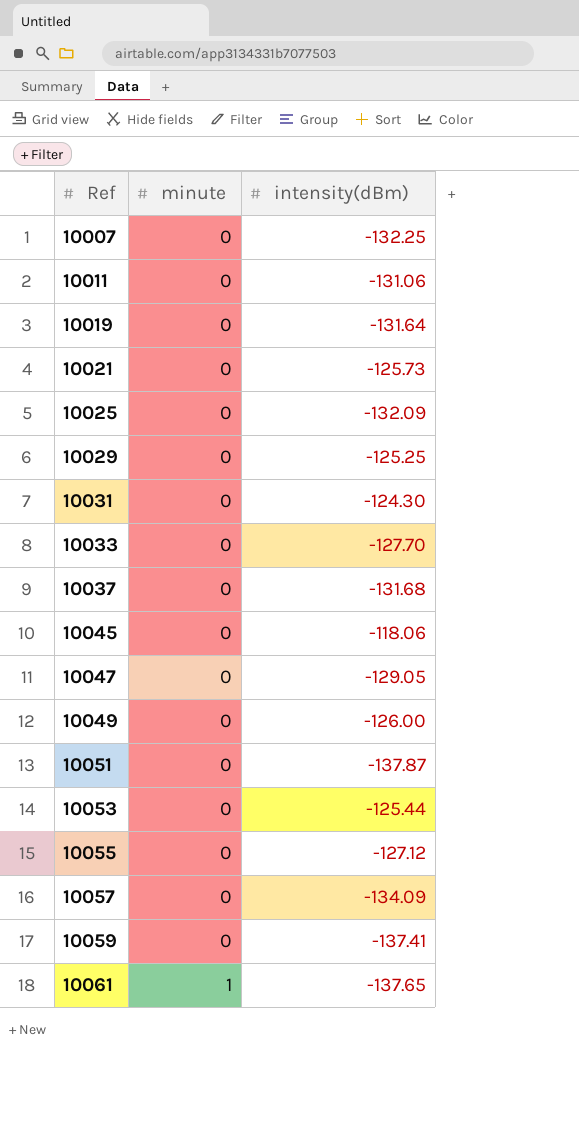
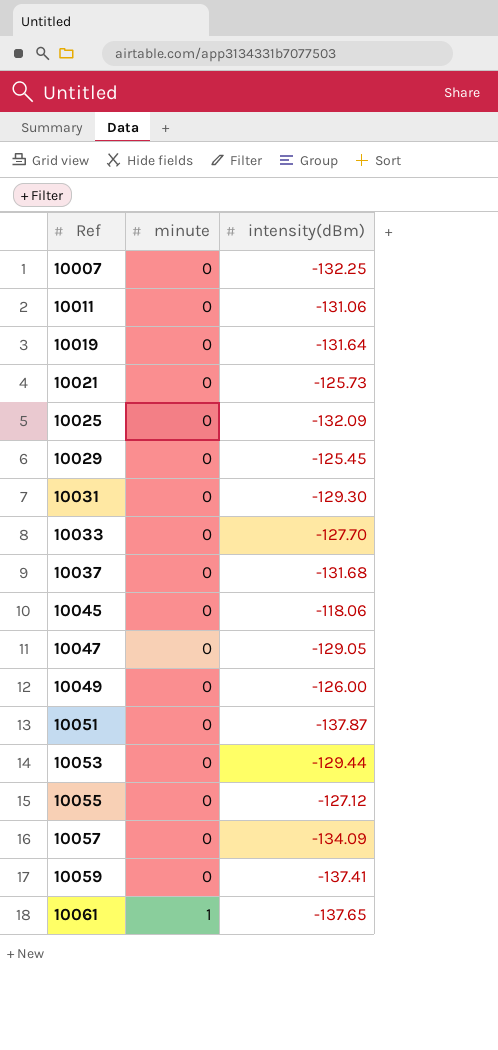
10029 | intensity(dBm): -125.25 -> -125.45
10031 | intensity(dBm): -124.30 -> -129.30
10053 | intensity(dBm): -125.44 -> -129.44

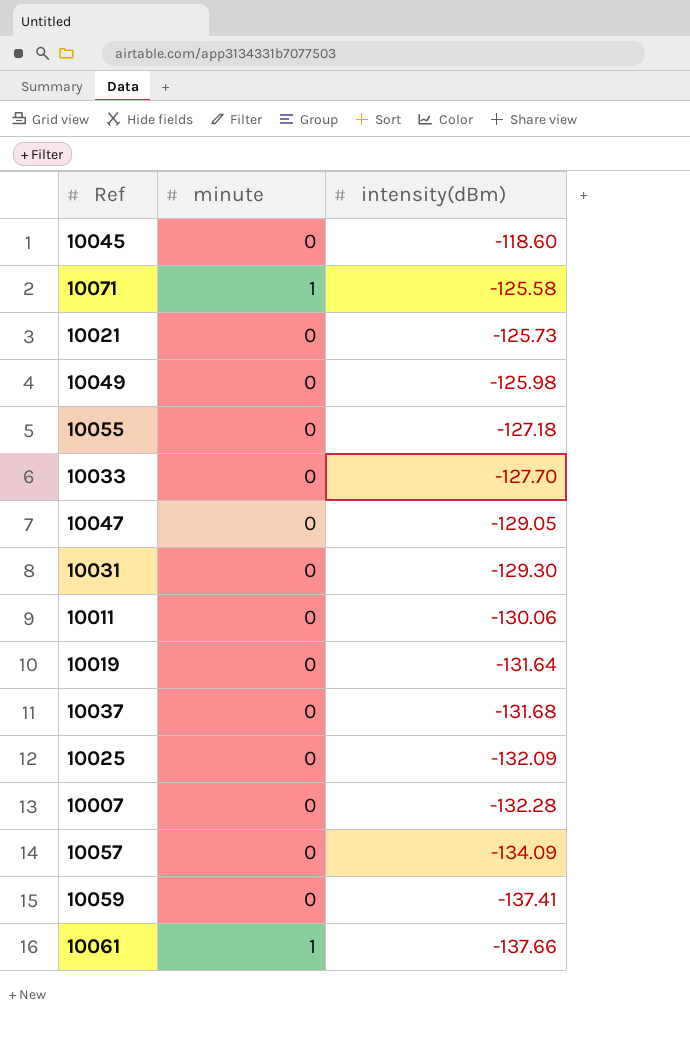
row order: Ref ascending -> intensity(dBm) descending
row 10029: 0 | -125.45 -> none
row 10051: 0 | -137.87 -> none
row 10053: 0 | -129.44 -> none
10045 | intensity(dBm): -118.06 -> -118.60
row 10071: none -> 1 | -125.58
10049 | intensity(dBm): -126.00 -> -125.98
10055 | intensity(dBm): -127.12 -> -127.18
10011 | intensity(dBm): -131.06 -> -130.06
10007 | intensity(dBm): -132.25 -> -132.28
10061 | intensity(dBm): -137.65 -> -137.66

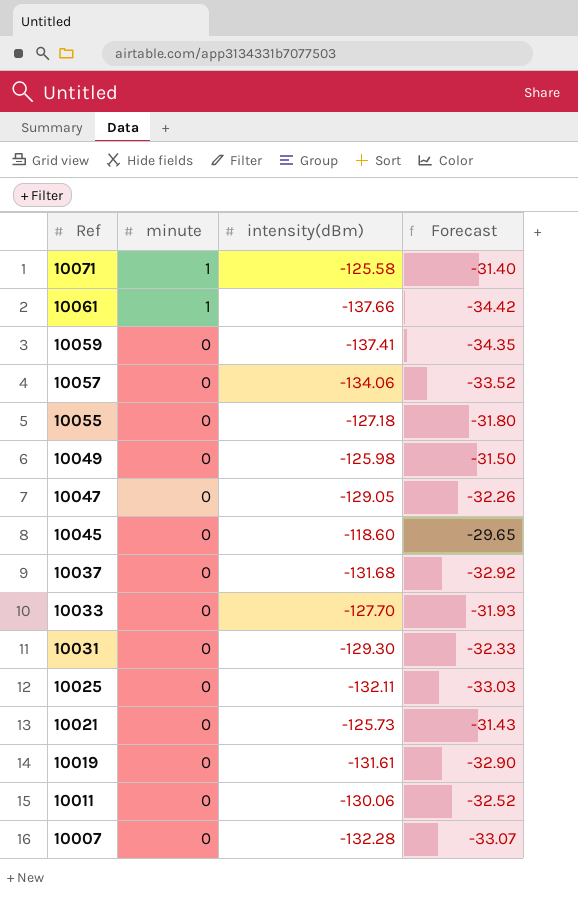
row order: intensity(dBm) descending -> Ref descending
column Forecast | formula: none -> [intensity(dBm)] * 0.25
10057 | intensity(dBm): -134.09 -> -134.06
10025 | intensity(dBm): -132.09 -> -132.11
10019 | intensity(dBm): -131.64 -> -131.61

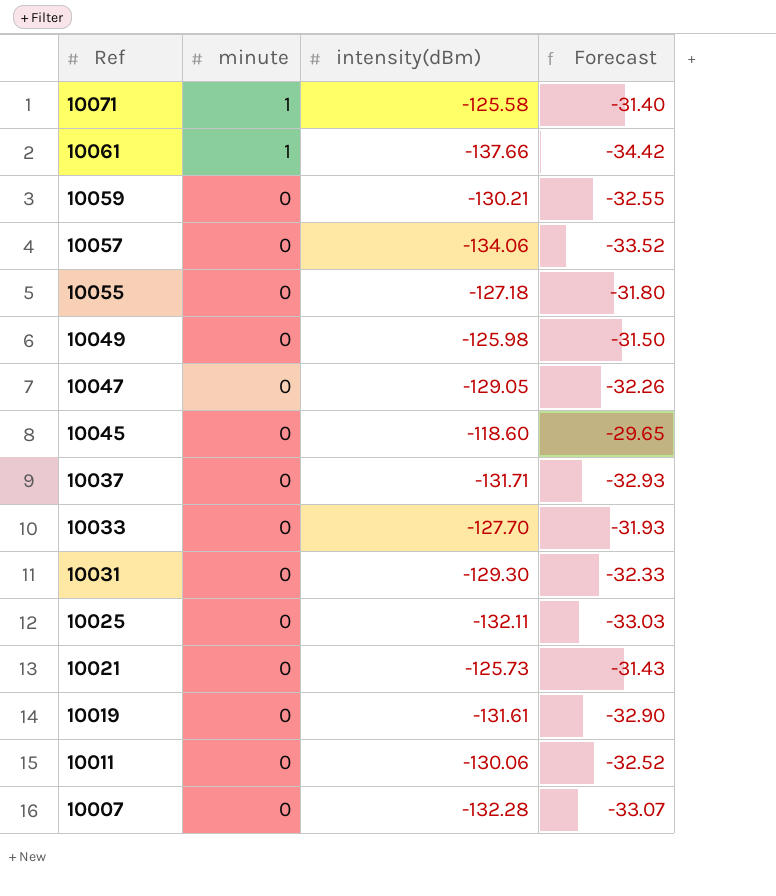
10059 | intensity(dBm): -137.41 -> -130.21
10059 | Forecast: -34.35 -> -32.55
10037 | intensity(dBm): -131.68 -> -131.71
10037 | Forecast: -32.92 -> -32.93

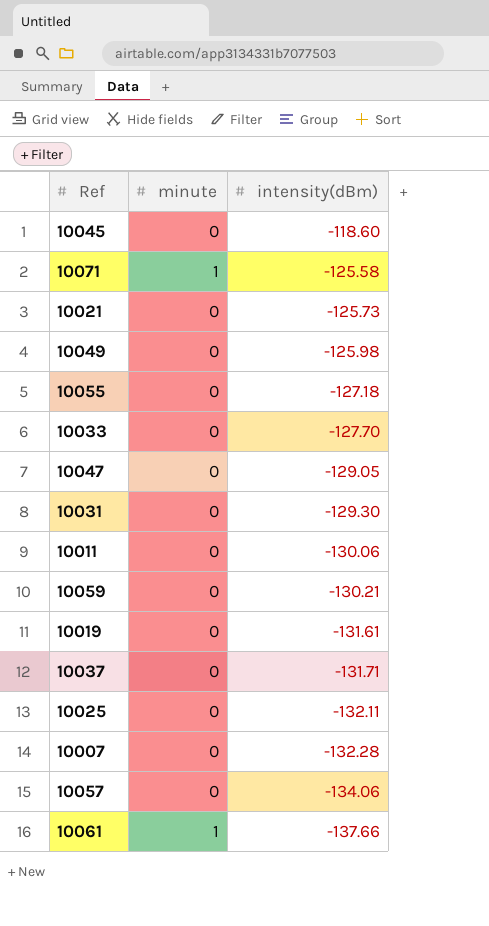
row order: Ref descending -> intensity(dBm) descending
column Forecast | formula: [intensity(dBm)] * 0.25 -> none

